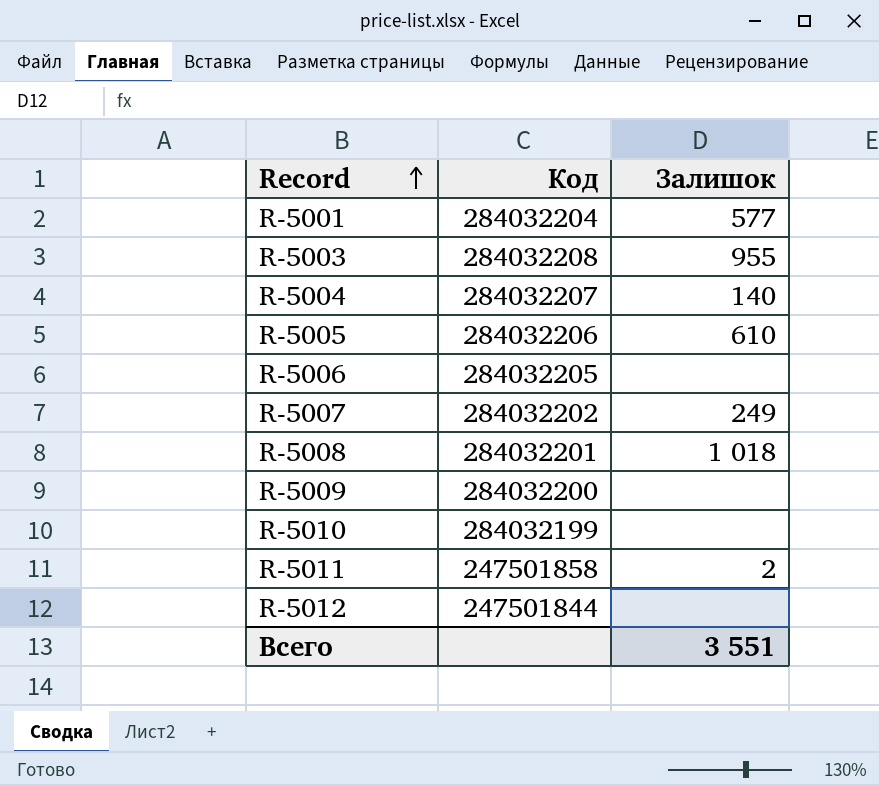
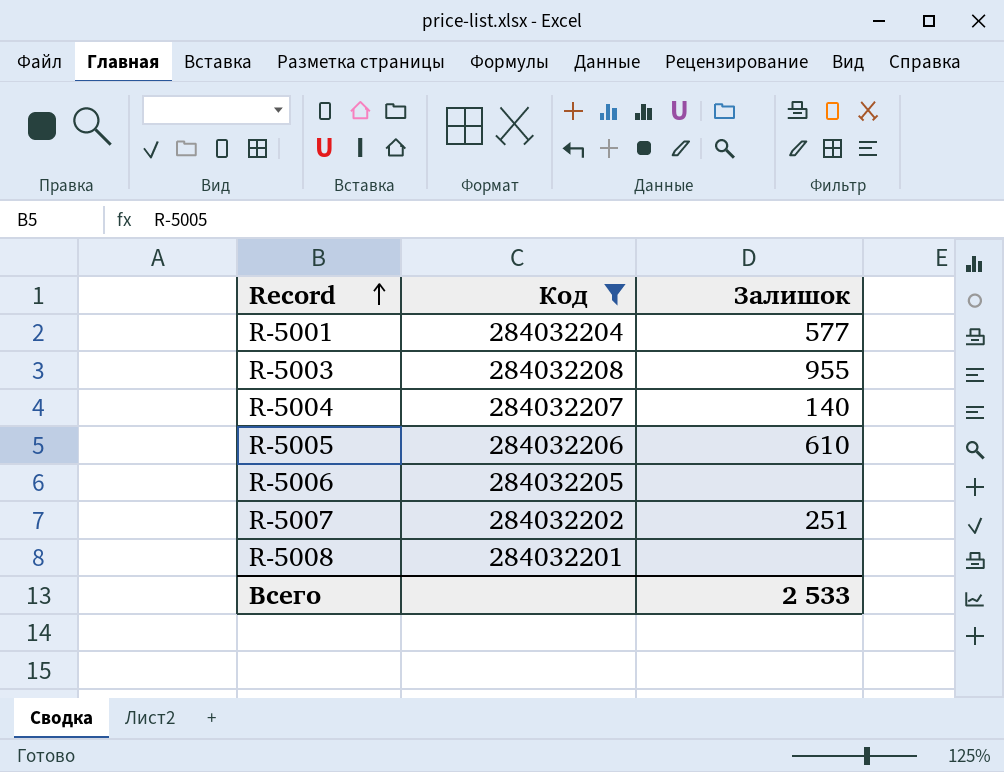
filter: none -> Код >= 284032201
R-5007 | Залишок: 249 -> 251
R-5008 | Залишок: 1 018 -> none
Всего | Залишок: 3 551 -> 2 533

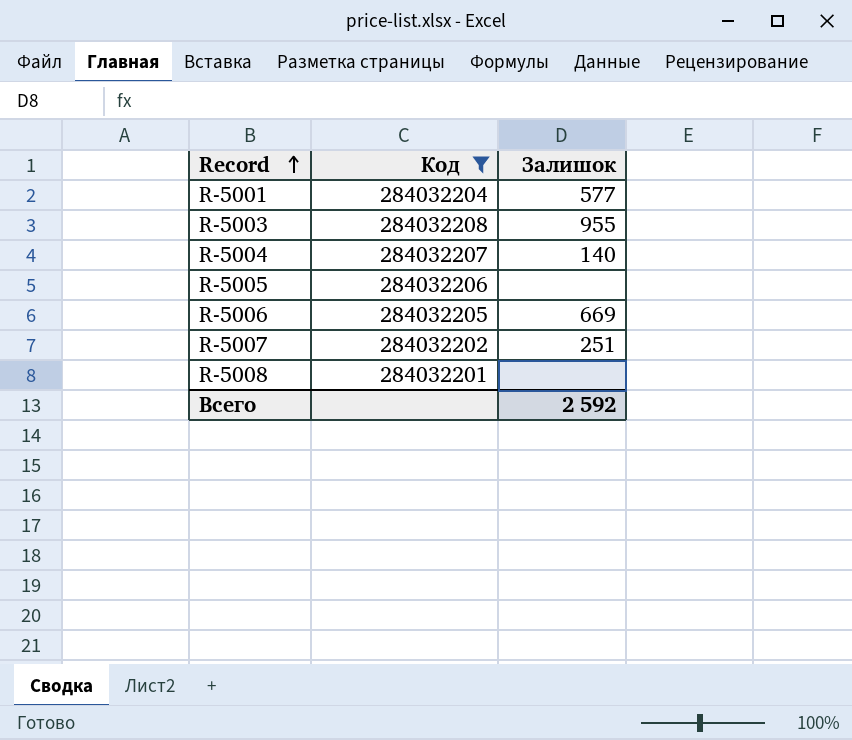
R-5005 | Залишок: 610 -> none
R-5006 | Залишок: none -> 669
Всего | Залишок: 2 533 -> 2 592

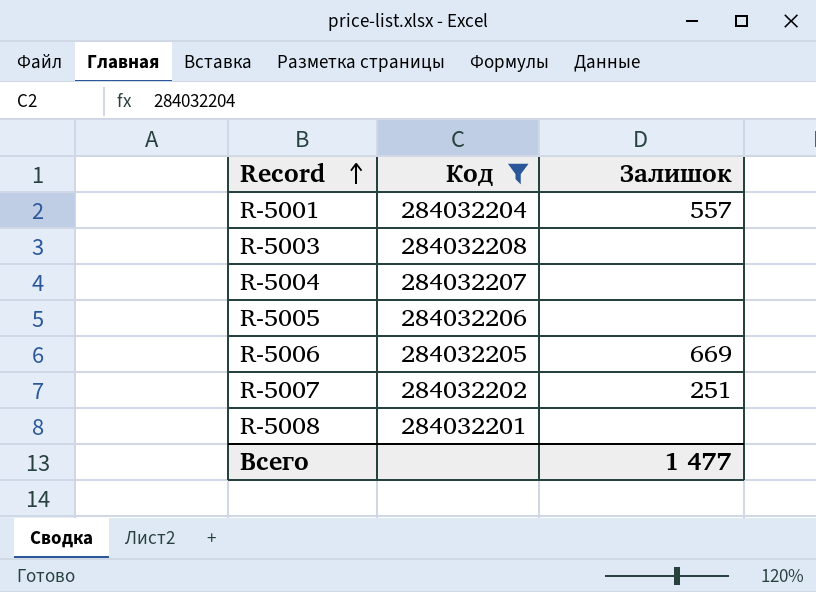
R-5001 | Залишок: 577 -> 557
R-5003 | Залишок: 955 -> none
R-5004 | Залишок: 140 -> none
Всего | Залишок: 2 592 -> 1 477

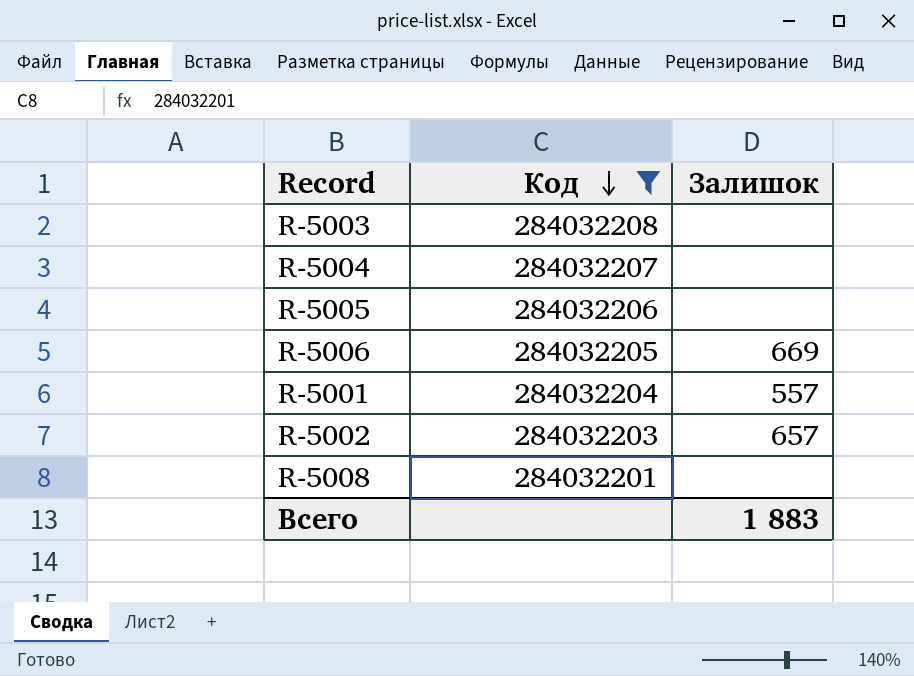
row order: Record ascending -> Код descending
row R-5007: 284032202 | 251 -> none
row R-5002: none -> 284032203 | 657
Всего | Залишок: 1 477 -> 1 883

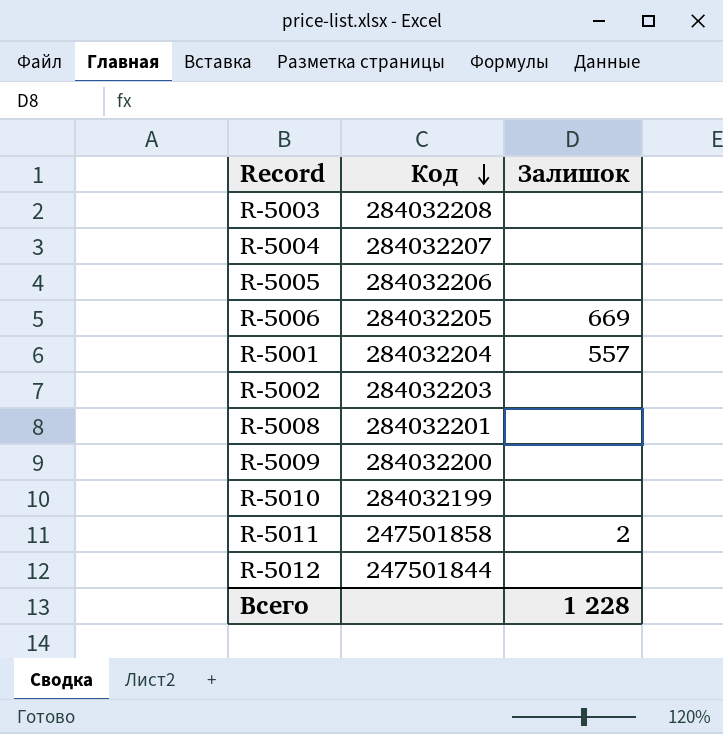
filter: Код >= 284032201 -> none
R-5002 | Залишок: 657 -> none
Всего | Залишок: 1 883 -> 1 228

